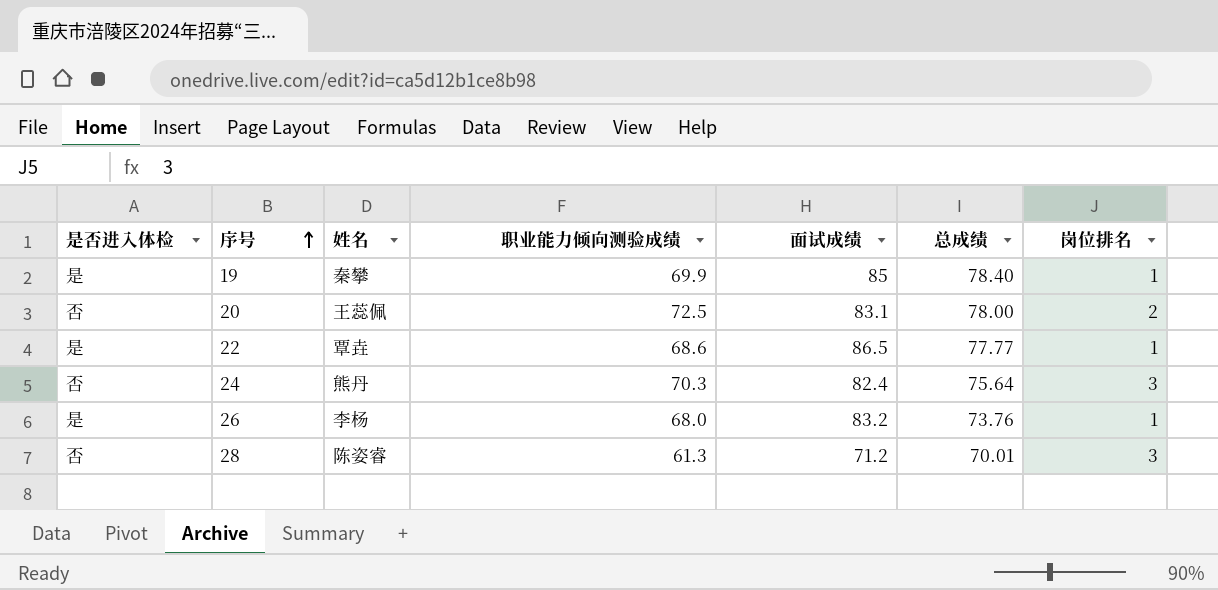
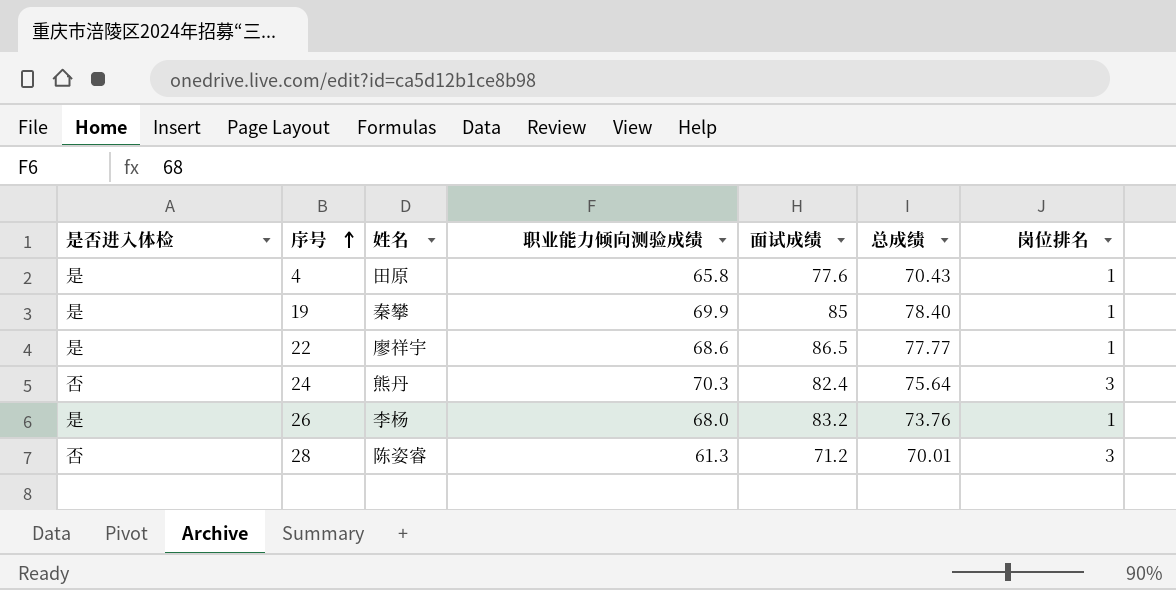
row 20: 否 | 王蕊佩 | 72.5 | 83.1 | 78.00 | 2 -> none
row 4: none -> 是 | 田原 | 65.8 | 77.6 | 70.43 | 1
22 | 姓名: 覃垚 -> 廖祥宇

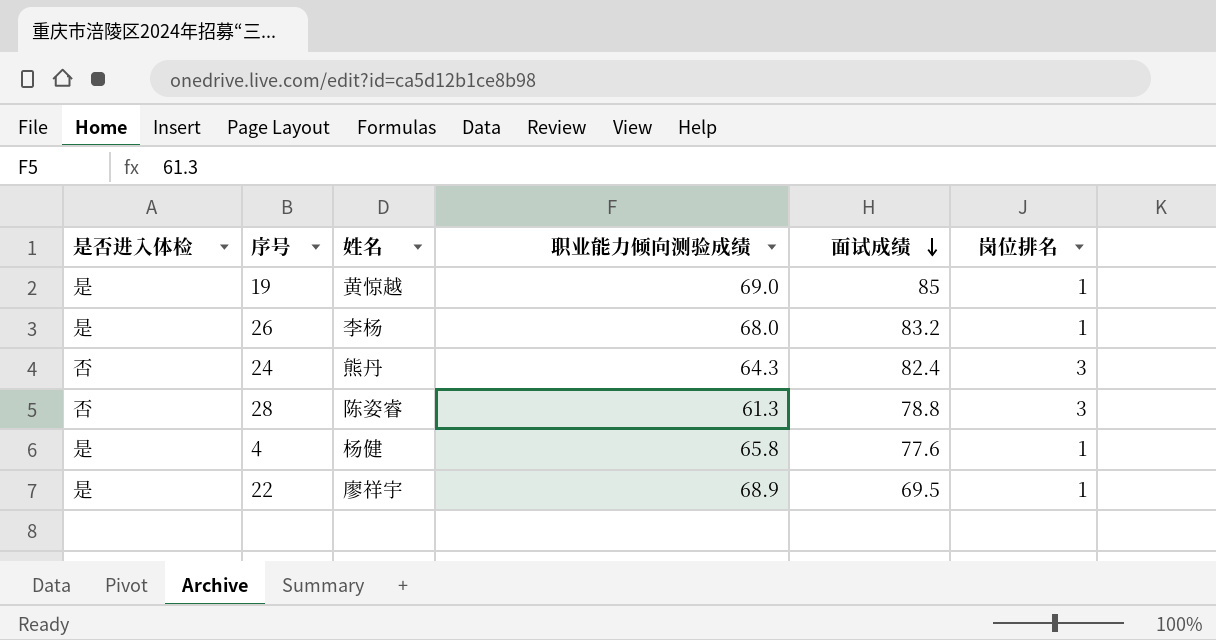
row order: 序号 ascending -> 面试成绩 descending
column 总成绩 | position: 6 -> none
19 | 姓名: 秦攀 -> 黄惊越
19 | 职业能力倾向测验成绩: 69.9 -> 69.0
24 | 职业能力倾向测验成绩: 70.3 -> 64.3
28 | 面试成绩: 71.2 -> 78.8
4 | 姓名: 田原 -> 杨健
22 | 职业能力倾向测验成绩: 68.6 -> 68.9
22 | 面试成绩: 86.5 -> 69.5

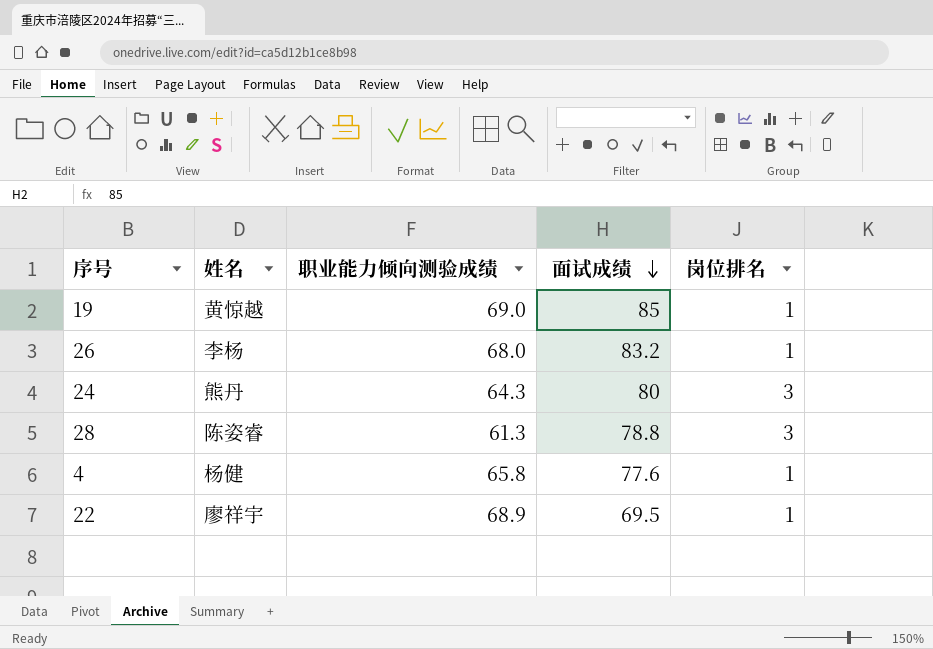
column 是否进入体检 | position: 1 -> none
24 | 面试成绩: 82.4 -> 80

